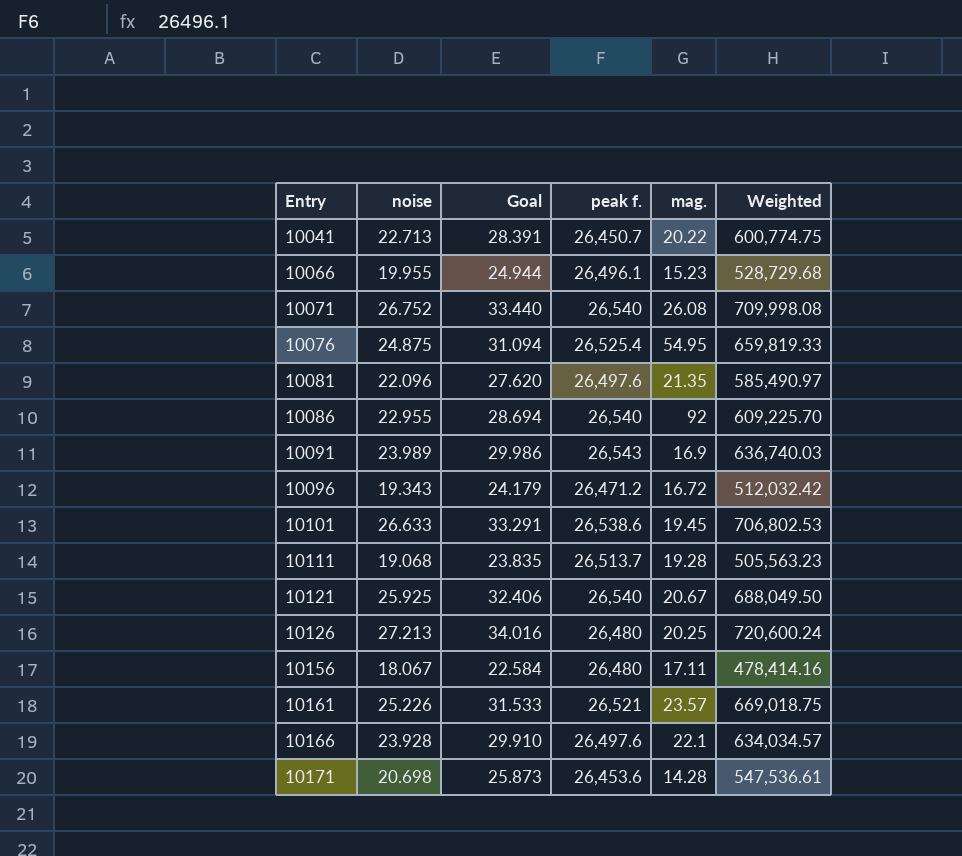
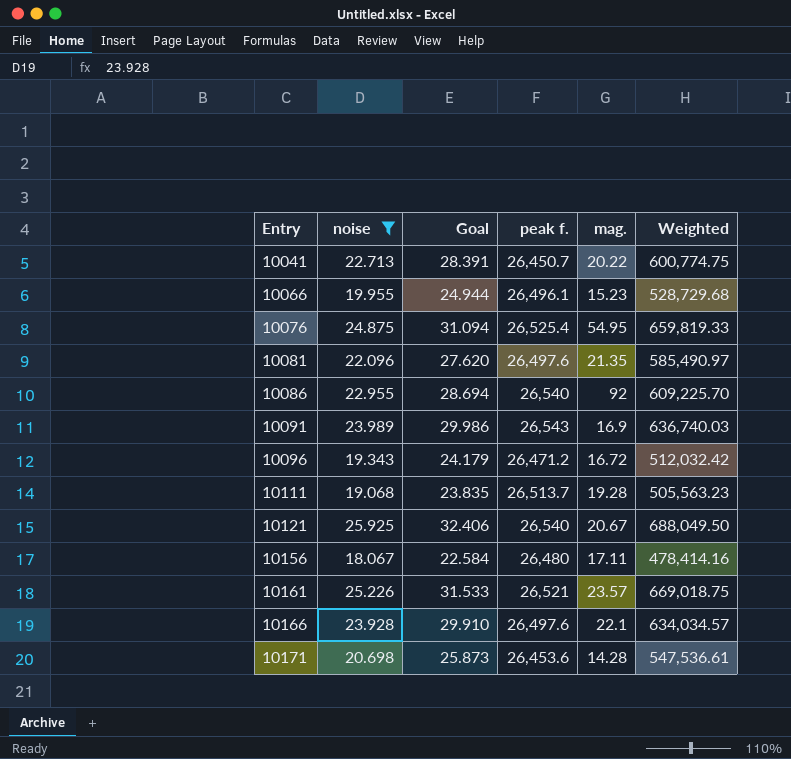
filter: none -> noise <= 25.925

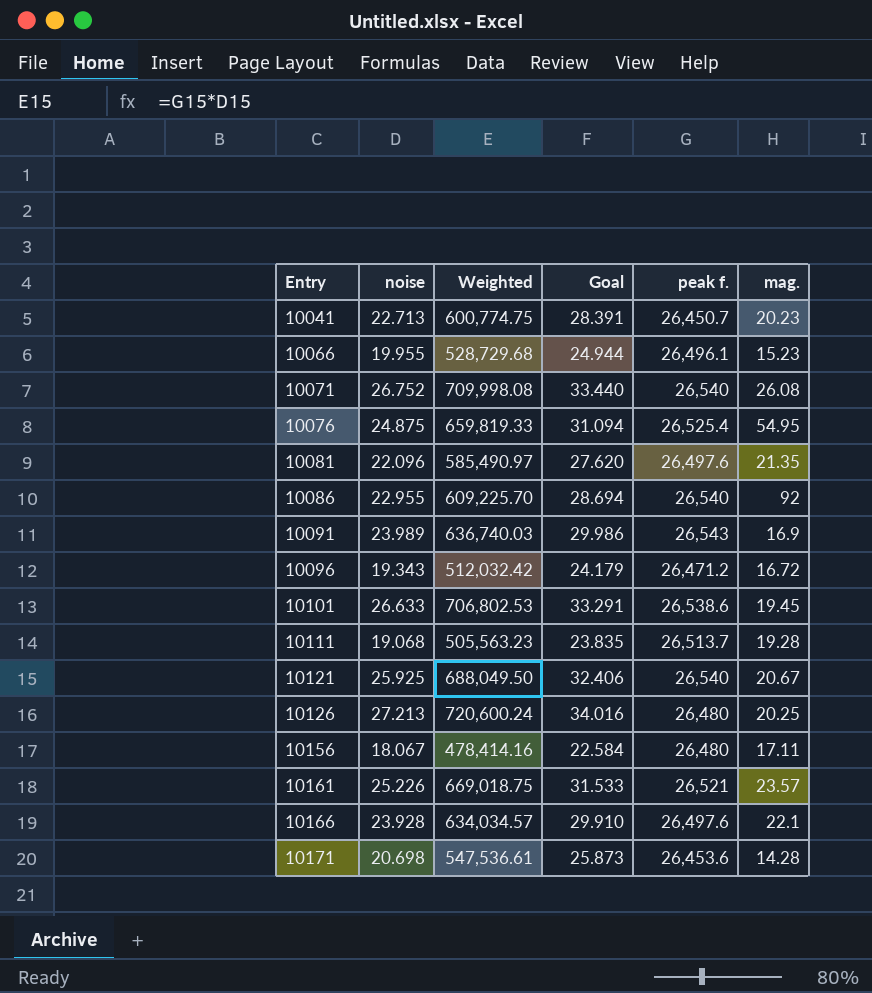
filter: noise <= 25.925 -> none
column Weighted | position: 6 -> 3
10041 | mag.: 20.22 -> 20.23

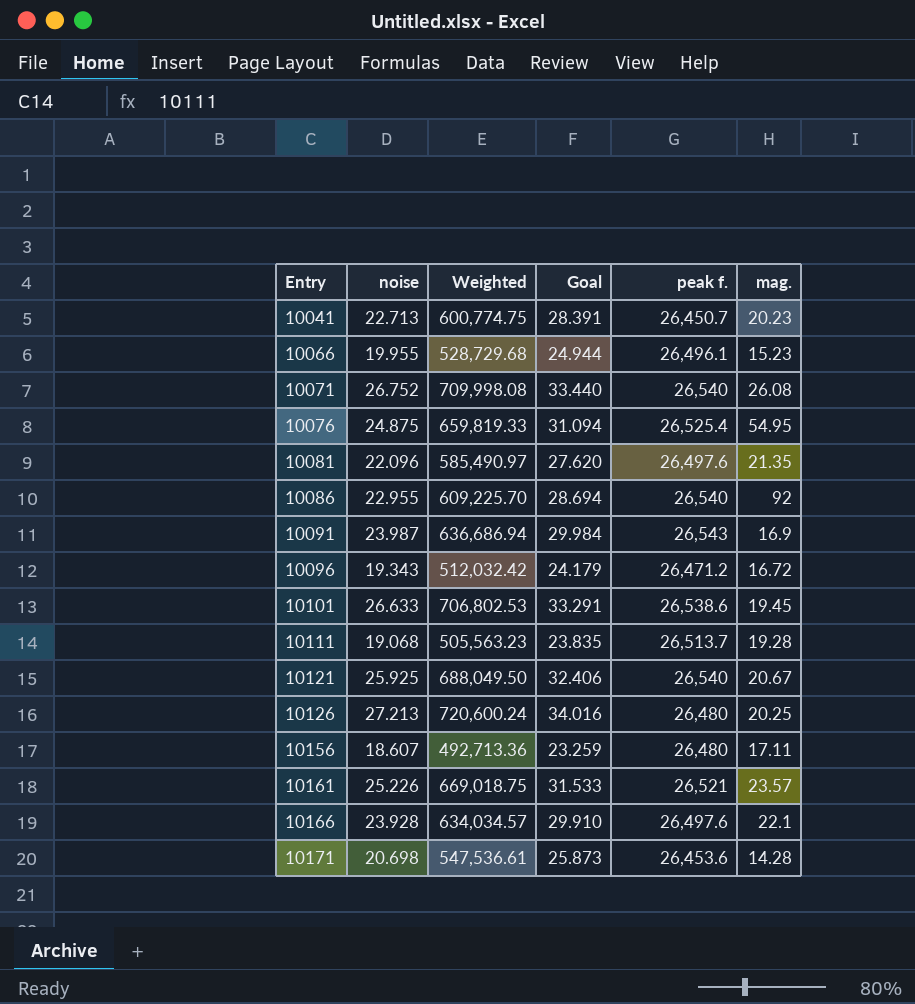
10091 | noise: 23.989 -> 23.987
10091 | Weighted: 636,740.03 -> 636,686.94
10091 | Goal: 29.986 -> 29.984
10156 | noise: 18.067 -> 18.607
10156 | Weighted: 478,414.16 -> 492,713.36
10156 | Goal: 22.584 -> 23.259

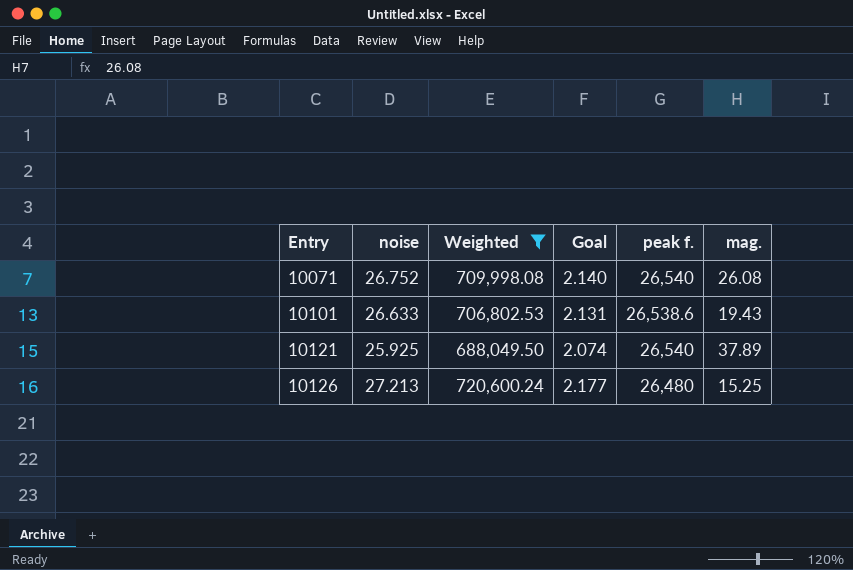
filter: none -> Weighted >= 688,049.50
column Goal | formula: [noise] * 1.25 -> [noise] * 0.08
10101 | mag.: 19.45 -> 19.43
10121 | mag.: 20.67 -> 37.89
10126 | mag.: 20.25 -> 15.25

